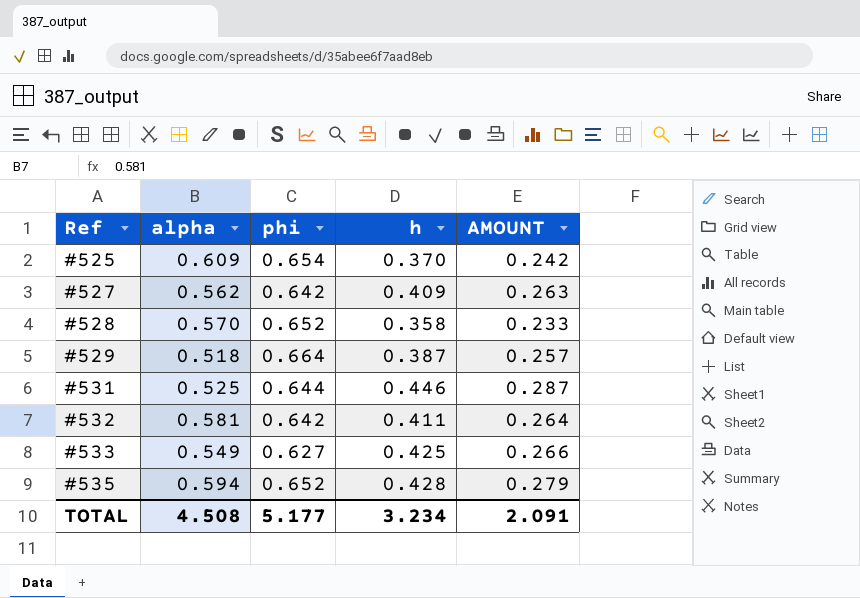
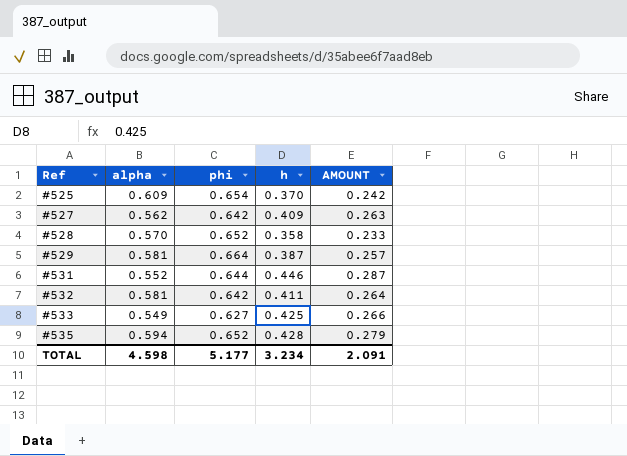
#529 | alpha: 0.518 -> 0.581
#531 | alpha: 0.525 -> 0.552
TOTAL | alpha: 4.508 -> 4.598

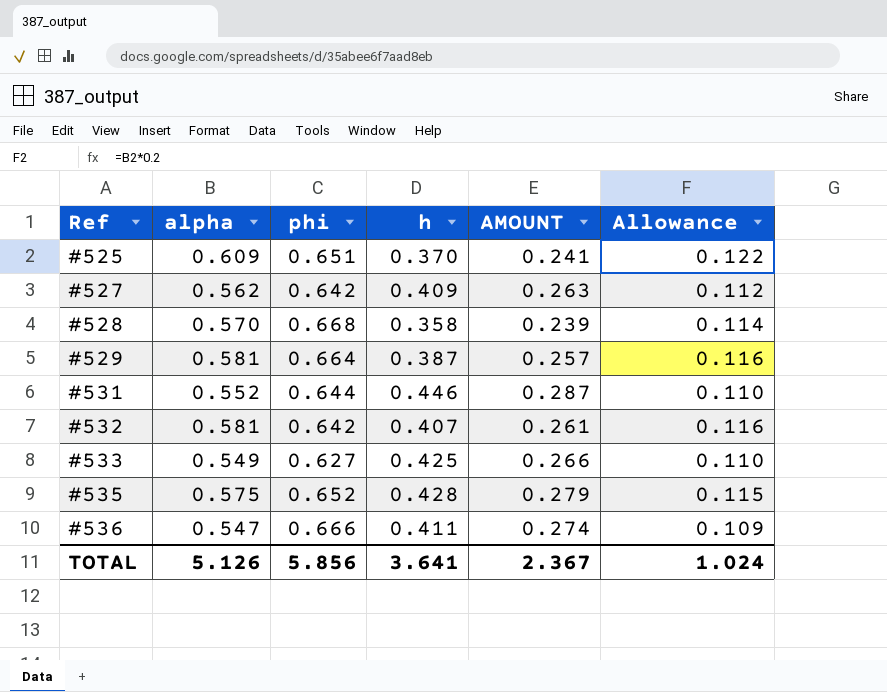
column Allowance | formula: none -> [alpha] * 0.2
#525 | phi: 0.654 -> 0.651
#525 | AMOUNT: 0.242 -> 0.241
#528 | phi: 0.652 -> 0.668
#528 | AMOUNT: 0.233 -> 0.239
#532 | h: 0.411 -> 0.407
#532 | AMOUNT: 0.264 -> 0.261
#535 | alpha: 0.594 -> 0.575
row #536: none -> 0.547 | 0.666 | 0.411 | 0.274 | 0.109
TOTAL | alpha: 4.598 -> 5.126
TOTAL | phi: 5.177 -> 5.856
TOTAL | h: 3.234 -> 3.641
TOTAL | AMOUNT: 2.091 -> 2.367

